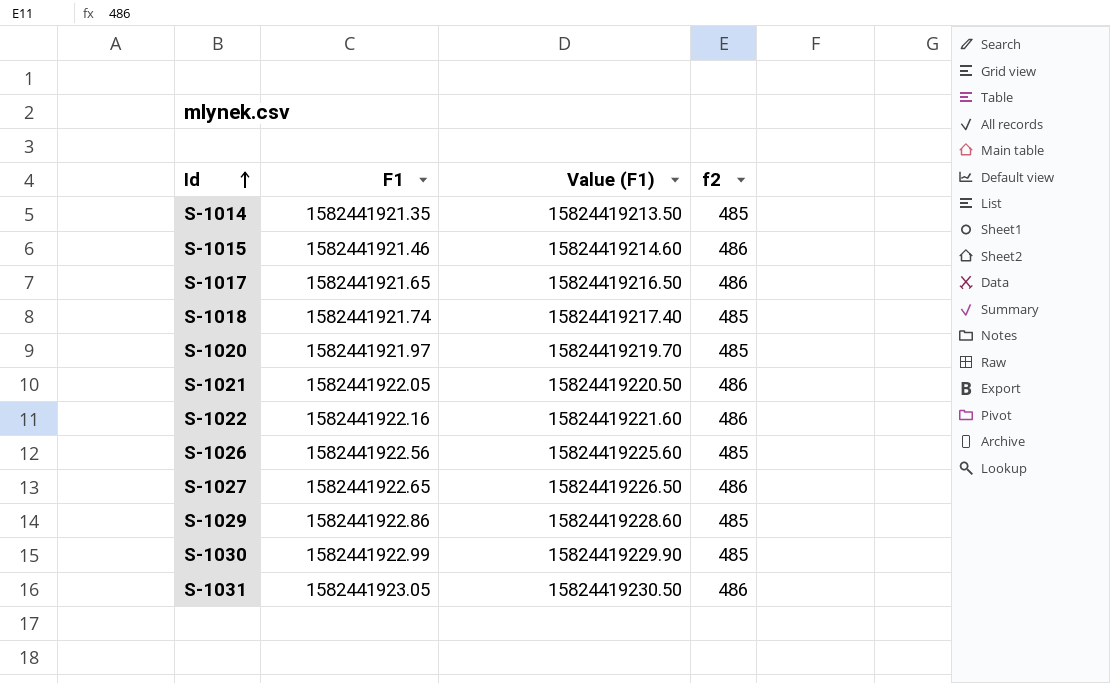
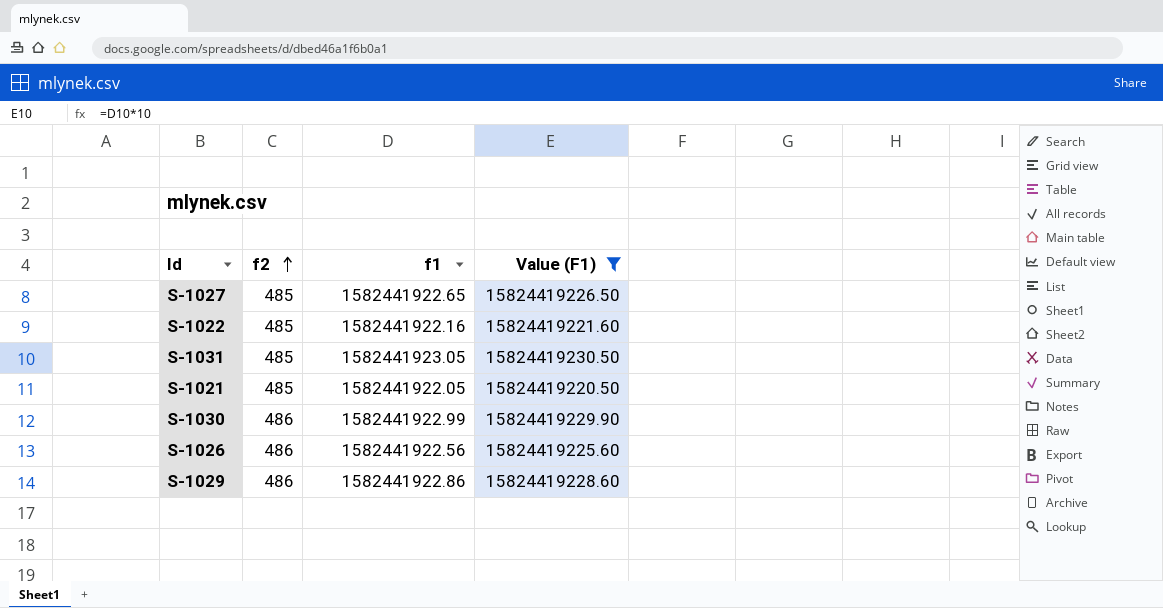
filter: none -> Value (F1) >= 15824419220.50
row order: Id ascending -> f2 ascending
column f2 | position: 4 -> 2
column name: F1 -> f1
S-1027 | f2: 486 -> 485
S-1022 | f2: 486 -> 485
S-1031 | f2: 486 -> 485
S-1021 | f2: 486 -> 485
S-1030 | f2: 485 -> 486
S-1026 | f2: 485 -> 486
S-1029 | f2: 485 -> 486

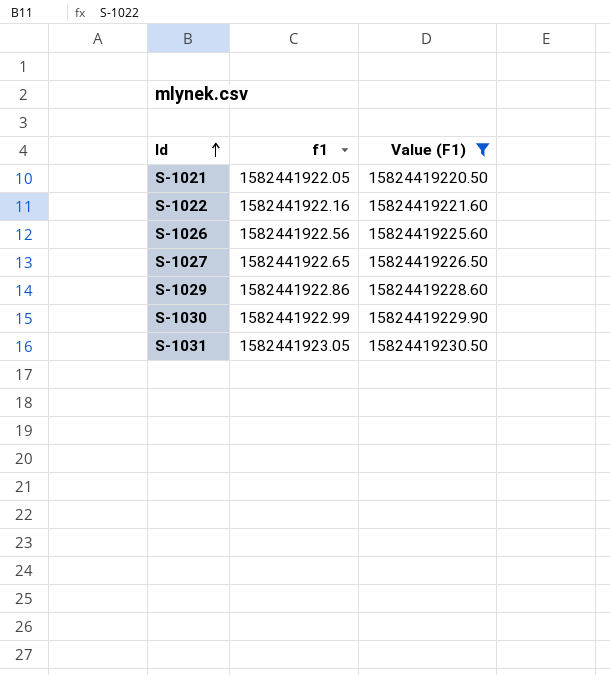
row order: f2 ascending -> Id ascending
column f2 | position: 2 -> none

